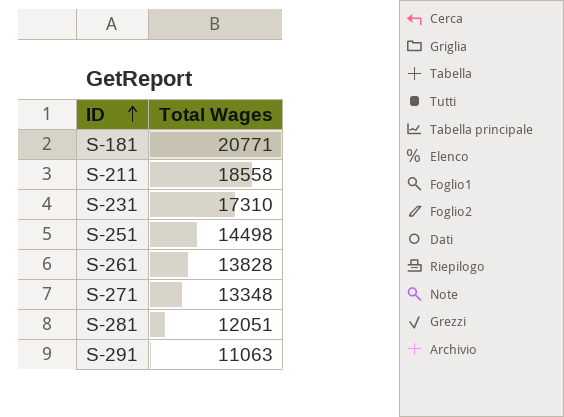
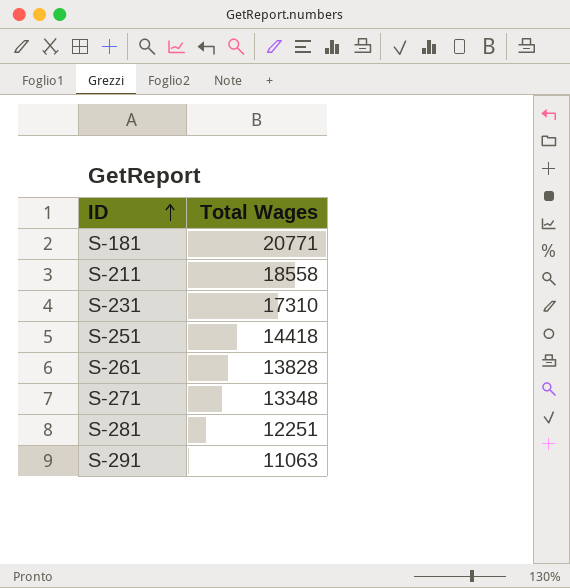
S-251 | Total Wages: 14498 -> 14418
S-281 | Total Wages: 12051 -> 12251

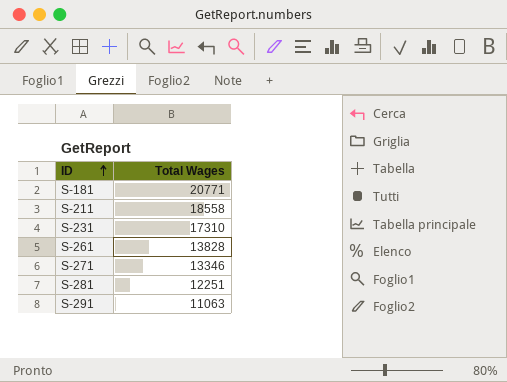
row S-251: 14418 -> none
S-271 | Total Wages: 13348 -> 13346

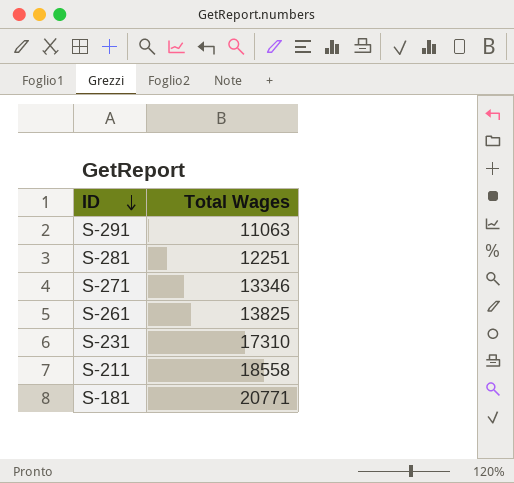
row order: ID ascending -> ID descending
S-261 | Total Wages: 13828 -> 13825

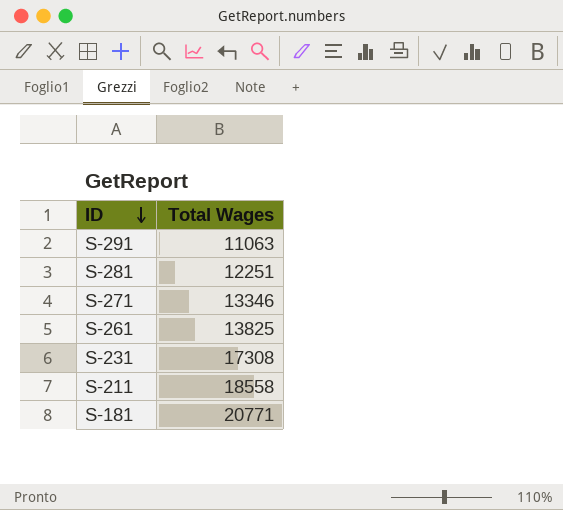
S-231 | Total Wages: 17310 -> 17308

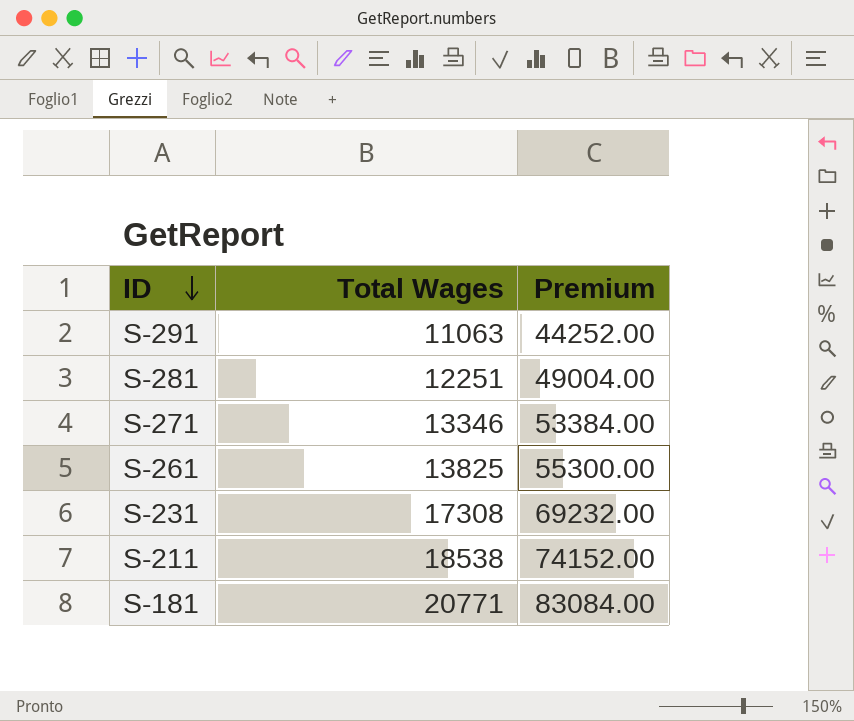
column Premium | formula: none -> [Total Wages] * 4
S-211 | Total Wages: 18558 -> 18538

